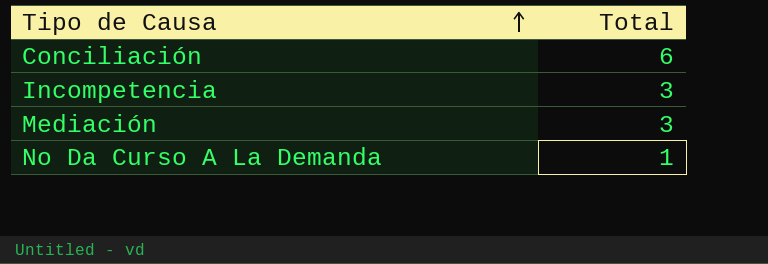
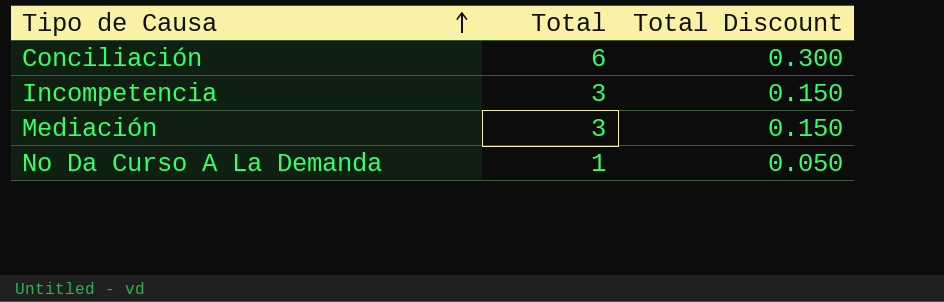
column Total Discount | formula: none -> [Total] * 0.05

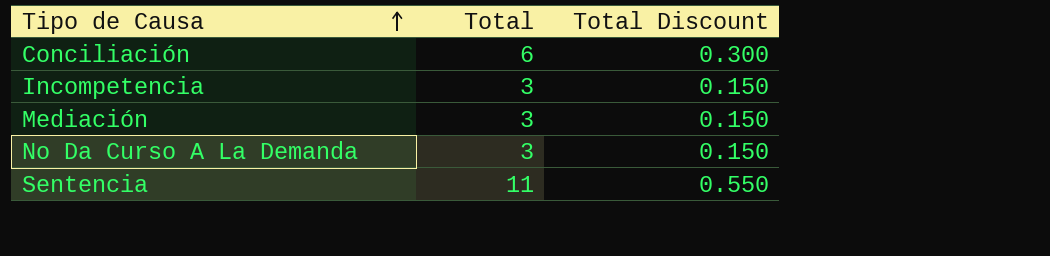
No Da Curso A La Demanda | Total: 1 -> 3
No Da Curso A La Demanda | Total Discount: 0.050 -> 0.150
row Sentencia: none -> 11 | 0.550

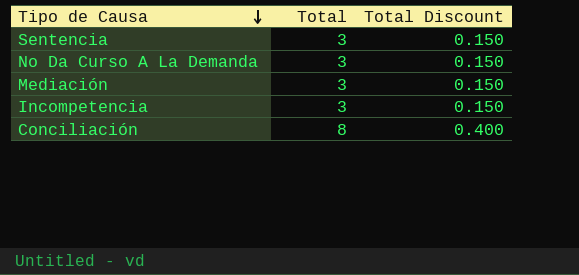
row order: Tipo de Causa ascending -> Tipo de Causa descending
Sentencia | Total: 11 -> 3
Sentencia | Total Discount: 0.550 -> 0.150
Conciliación | Total: 6 -> 8
Conciliación | Total Discount: 0.300 -> 0.400

